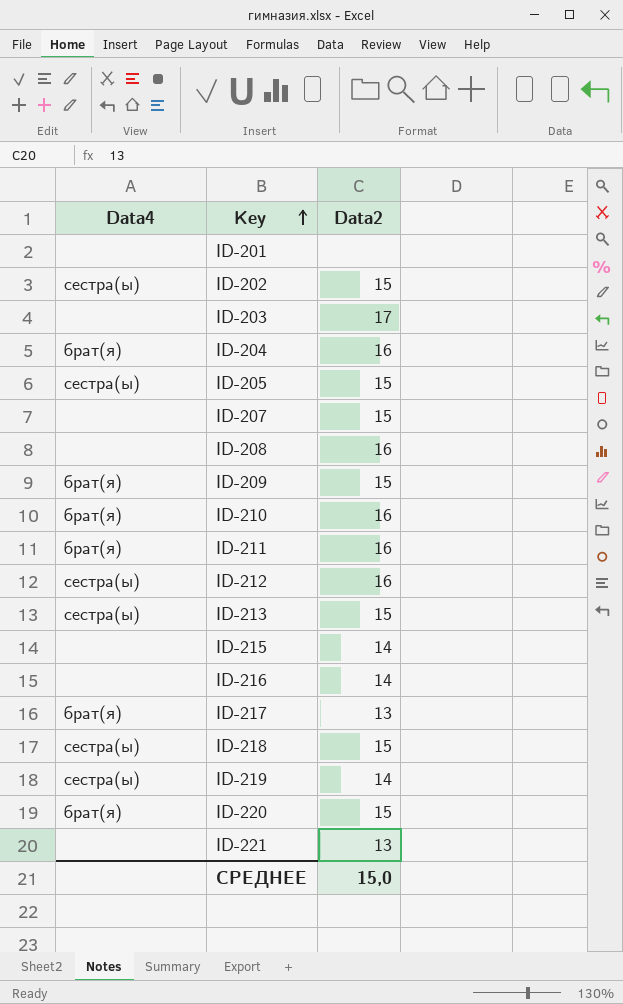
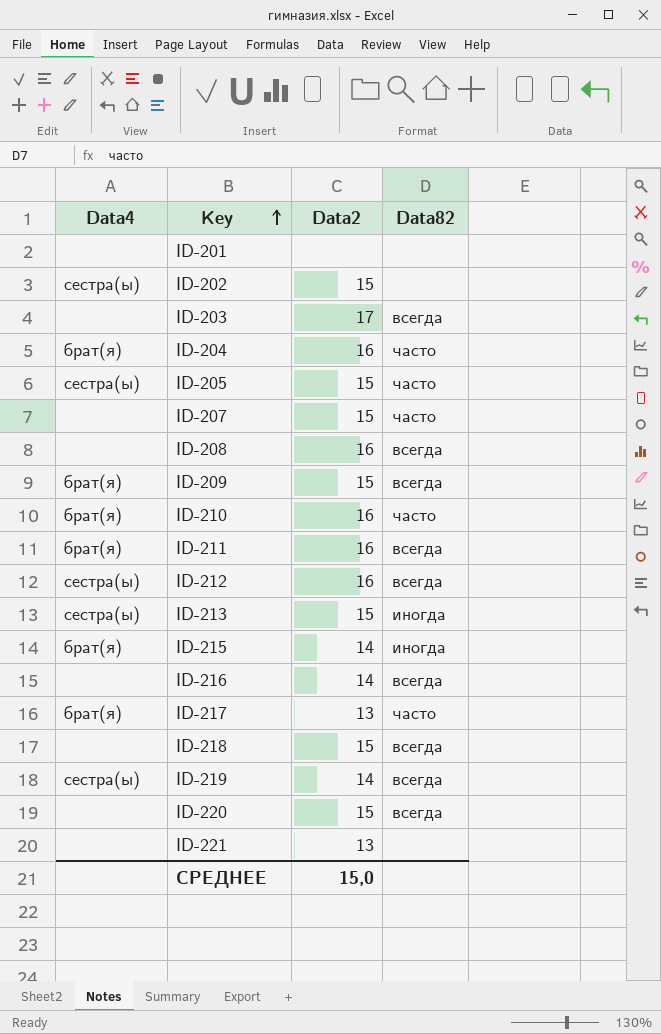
column Data82 | position: none -> 4
ID-215 | Data4: none -> брат(я)
ID-218 | Data4: сестра(ы) -> none
ID-220 | Data4: брат(я) -> none

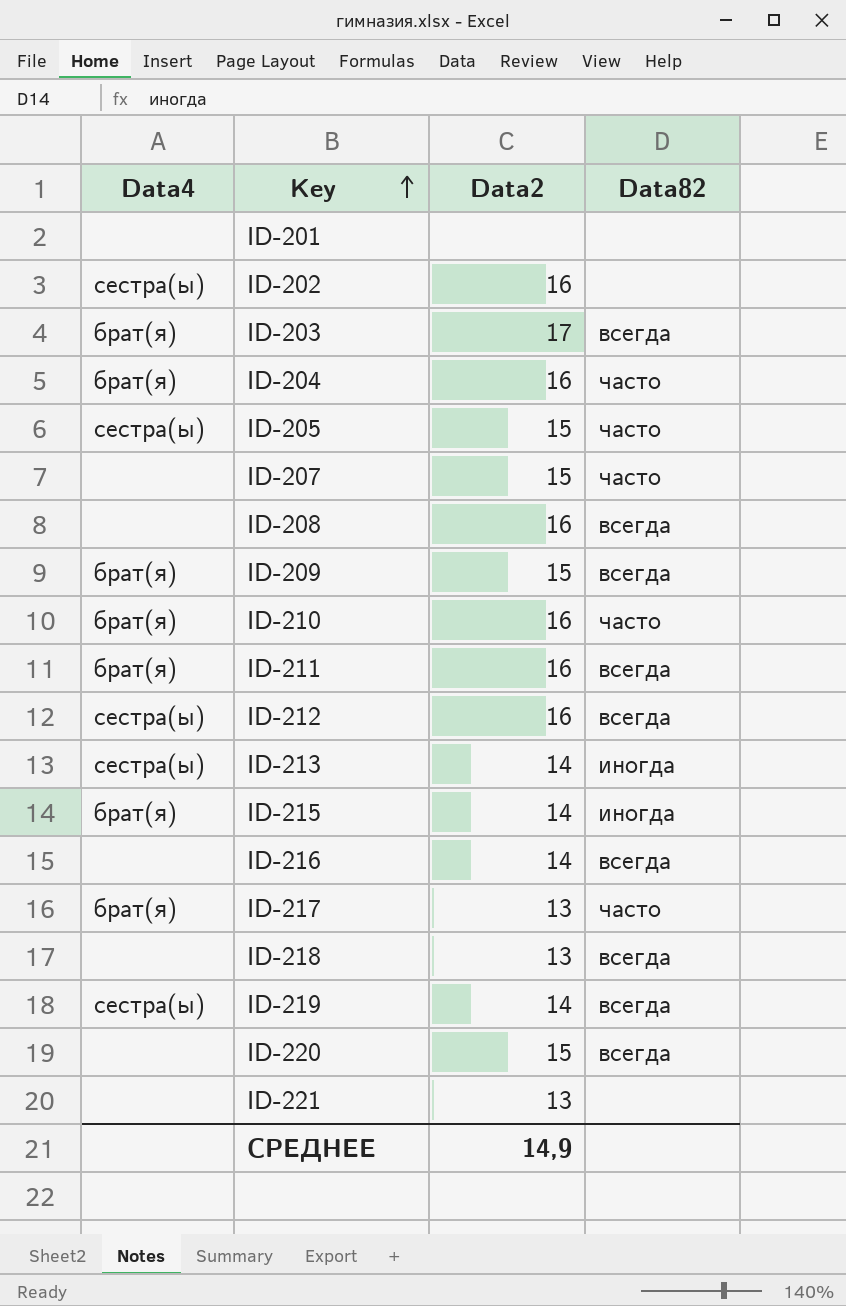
ID-202 | Data2: 15 -> 16
ID-203 | Data4: none -> брат(я)
ID-213 | Data2: 15 -> 14
ID-218 | Data2: 15 -> 13
СРЕДНЕЕ | Data2: 15,0 -> 14,9

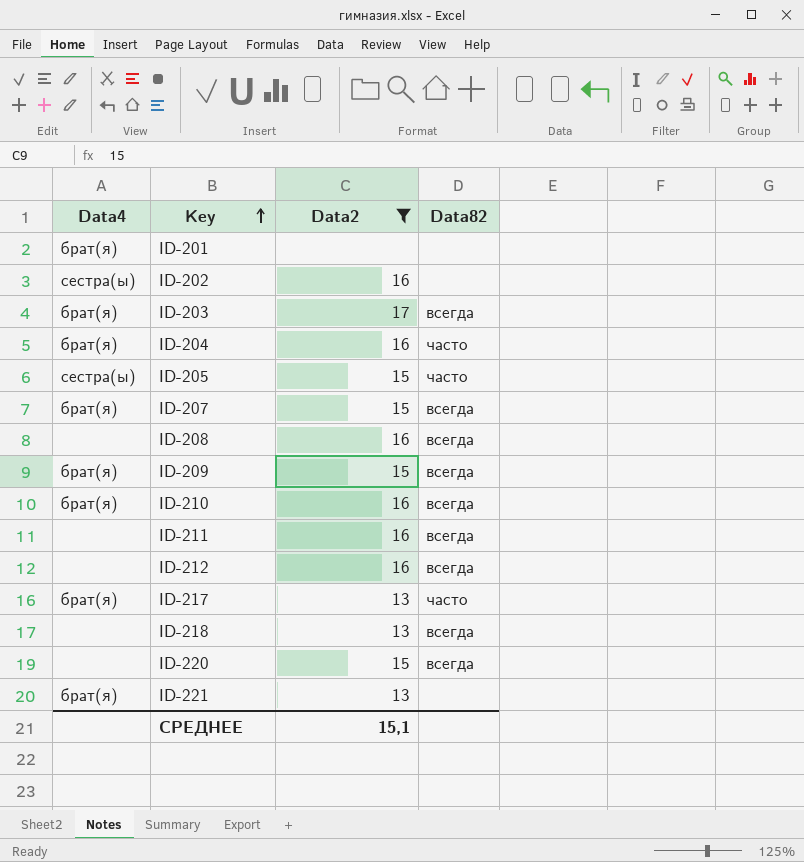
filter: none -> Data2 != 14
ID-201 | Data4: none -> брат(я)
ID-207 | Data4: none -> брат(я)
ID-207 | Data82: часто -> всегда
ID-210 | Data82: часто -> всегда
ID-211 | Data4: брат(я) -> none
ID-212 | Data4: сестра(ы) -> none
ID-221 | Data4: none -> брат(я)
СРЕДНЕЕ | Data2: 14,9 -> 15,1

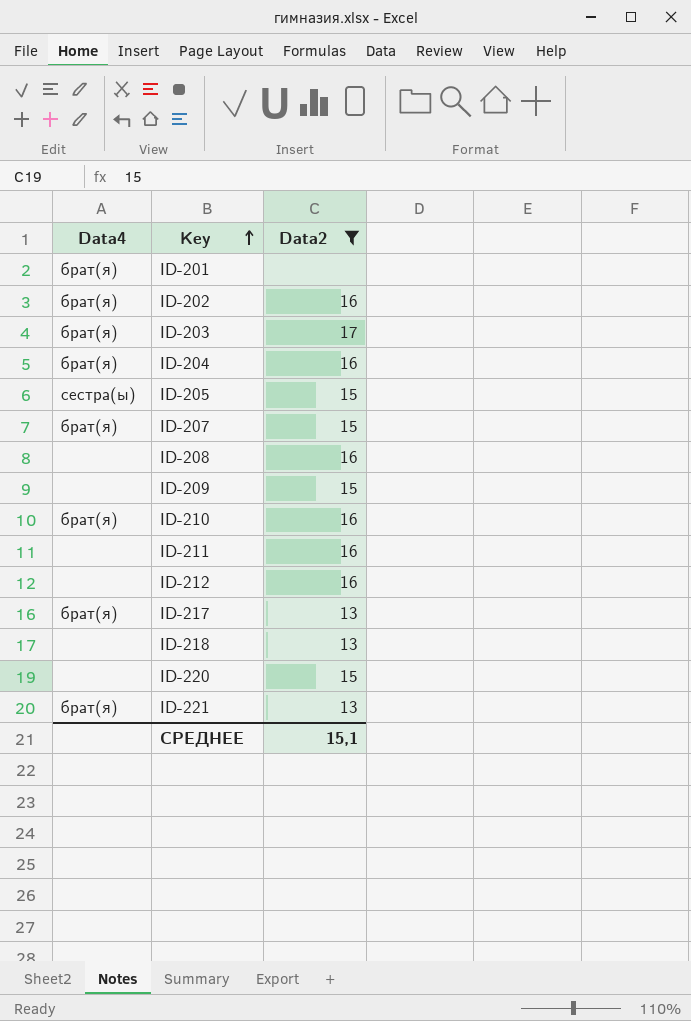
column Data82 | position: 4 -> none
ID-202 | Data4: сестра(ы) -> брат(я)
ID-209 | Data4: брат(я) -> none

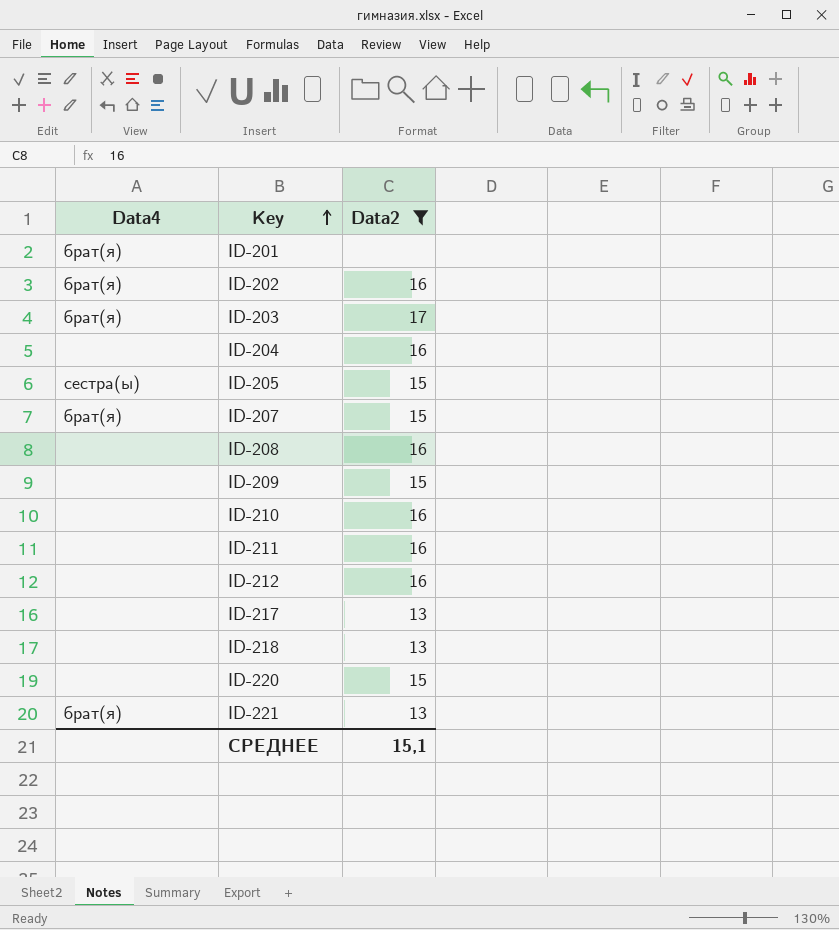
ID-204 | Data4: брат(я) -> none
ID-210 | Data4: брат(я) -> none
ID-217 | Data4: брат(я) -> none

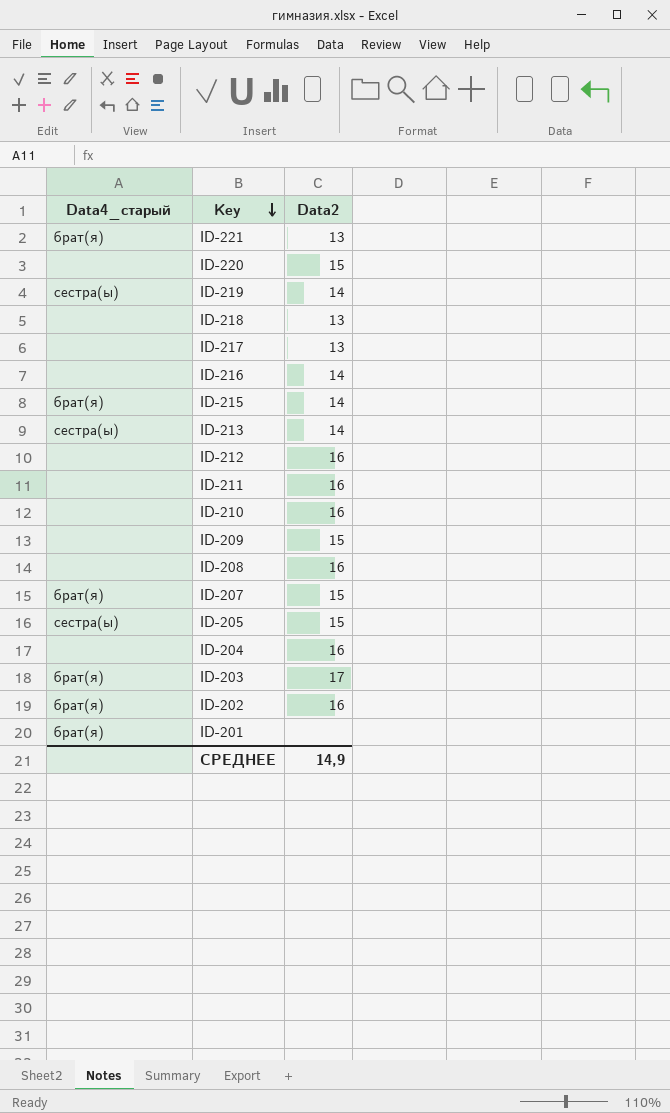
filter: Data2 != 14 -> none
row order: Key ascending -> Key descending
column name: Data4 -> Data4_старый
СРЕДНЕЕ | Data2: 15,1 -> 14,9

